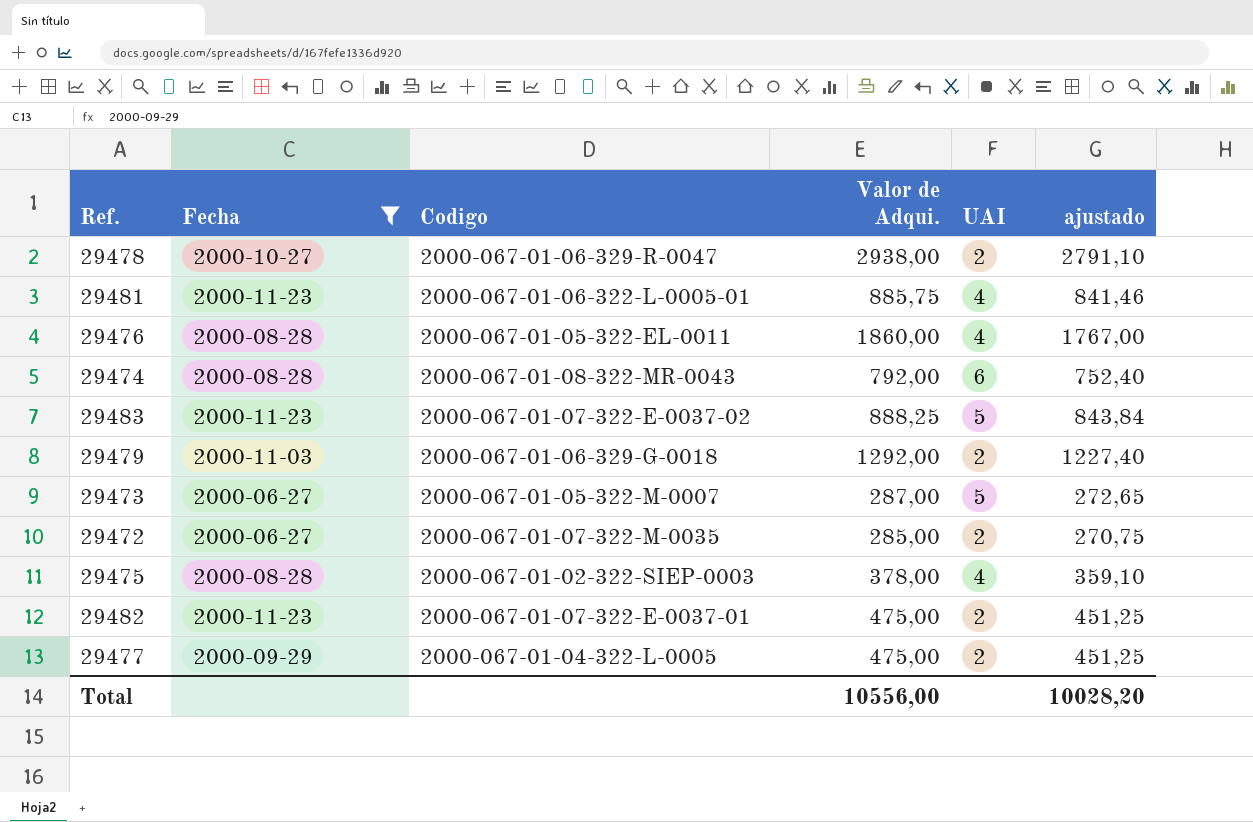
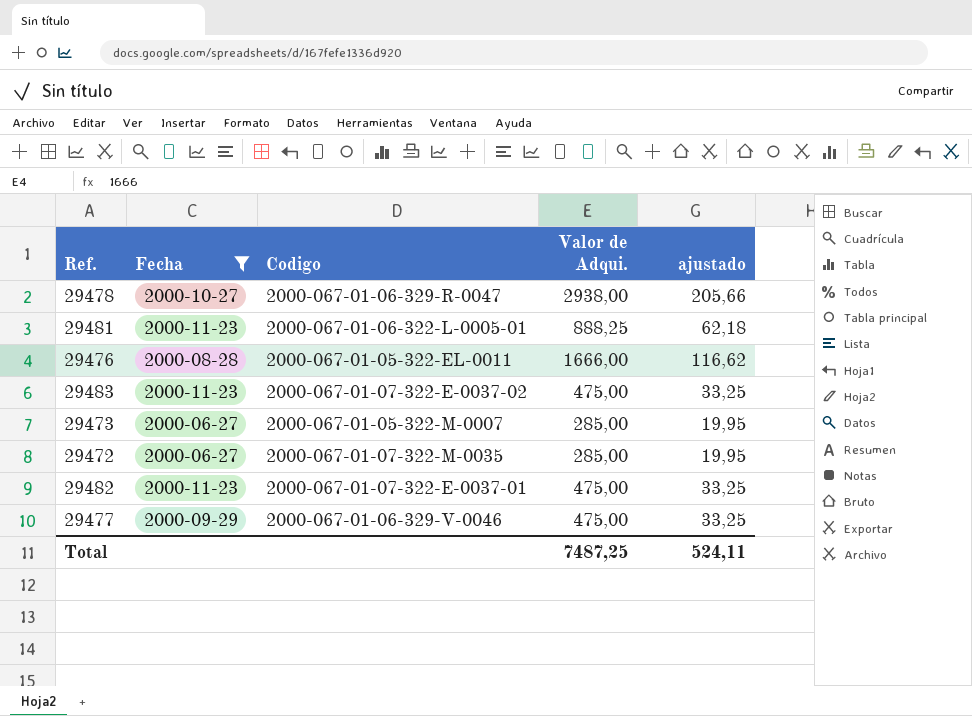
column UAI | position: 5 -> none
column ajustado | formula: [Valor de Adqui.] * 0,95 -> [Valor de Adqui.] * 0,07
row 29474: 2000-08-28 | 2000-067-01-08-322-MR-0043 | 792,00 | 6 | 752,40 -> none
row 29479: 2000-11-03 | 2000-067-01-06-329-G-0018 | 1292,00 | 2 | 1227,40 -> none
row 29475: 2000-08-28 | 2000-067-01-02-322-SIEP-0003 | 378,00 | 4 | 359,10 -> none
29481 | Valor de Adqui.: 885,75 -> 888,25
29476 | Valor de Adqui.: 1860,00 -> 1666,00
29483 | Valor de Adqui.: 888,25 -> 475,00
29473 | Valor de Adqui.: 287,00 -> 285,00
29477 | Codigo: 2000-067-01-04-322-L-0005 -> 2000-067-01-06-329-V-0046
Total | Valor de Adqui.: 10556,00 -> 7487,25
Total | ajustado: 10028,20 -> 524,11

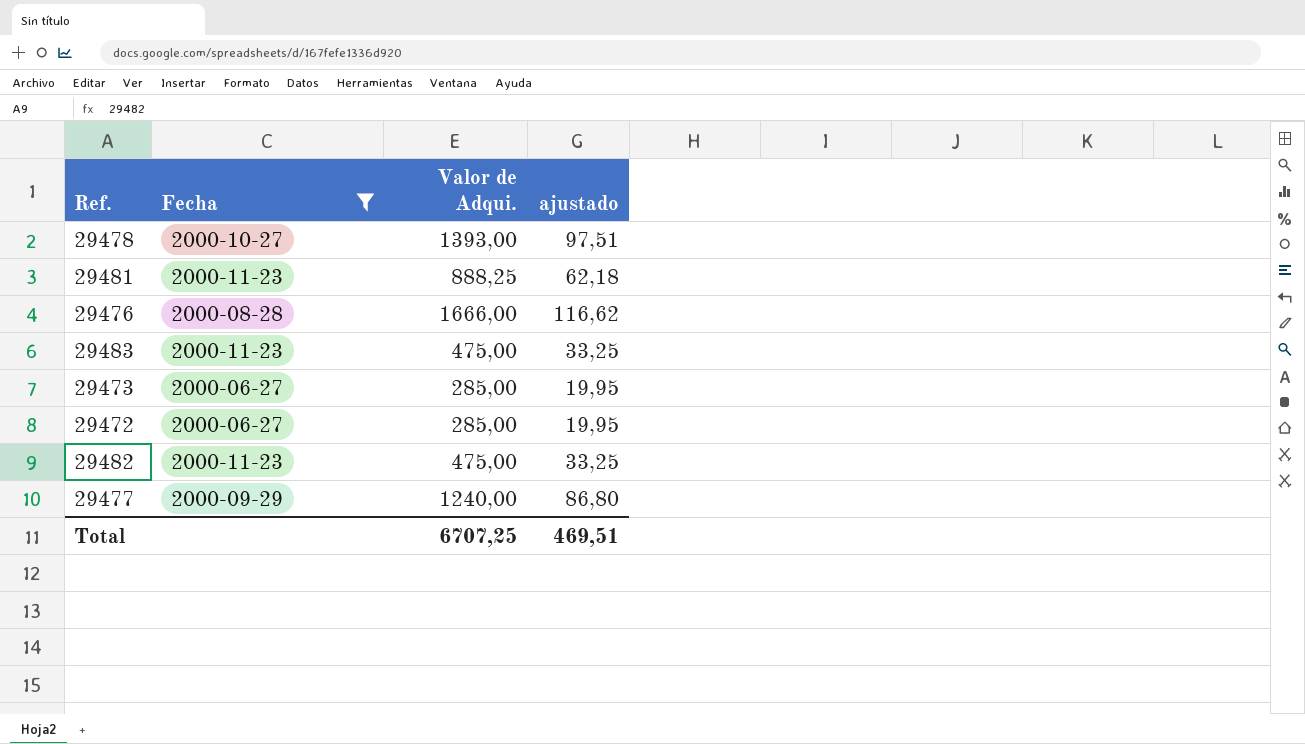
column Codigo | position: 3 -> none
29478 | Valor de Adqui.: 2938,00 -> 1393,00
29478 | ajustado: 205,66 -> 97,51
29477 | Valor de Adqui.: 475,00 -> 1240,00
29477 | ajustado: 33,25 -> 86,80
Total | Valor de Adqui.: 7487,25 -> 6707,25
Total | ajustado: 524,11 -> 469,51

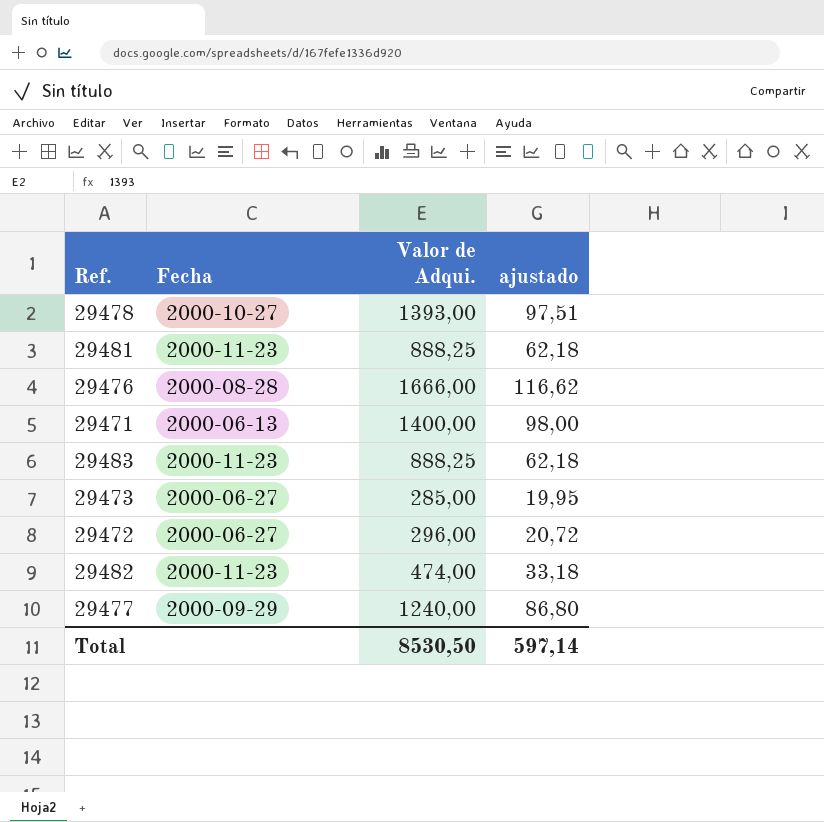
filter: Fecha != 2000-06-13 -> none
29483 | Valor de Adqui.: 475,00 -> 888,25
29483 | ajustado: 33,25 -> 62,18
29472 | Valor de Adqui.: 285,00 -> 296,00
29472 | ajustado: 19,95 -> 20,72
29482 | Valor de Adqui.: 475,00 -> 474,00
29482 | ajustado: 33,25 -> 33,18
Total | Valor de Adqui.: 6707,25 -> 8530,50
Total | ajustado: 469,51 -> 597,14

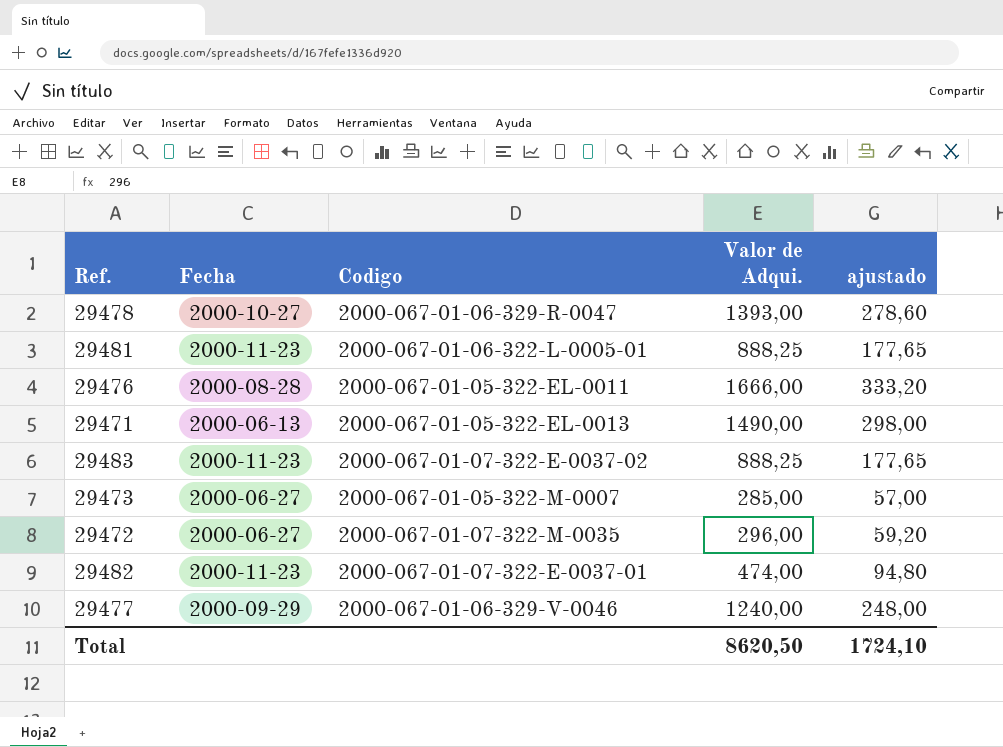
column Codigo | position: none -> 3
column ajustado | formula: [Valor de Adqui.] * 0,07 -> [Valor de Adqui.] * 0,2
29471 | Valor de Adqui.: 1400,00 -> 1490,00
Total | Valor de Adqui.: 8530,50 -> 8620,50
Total | ajustado: 597,14 -> 1724,10

